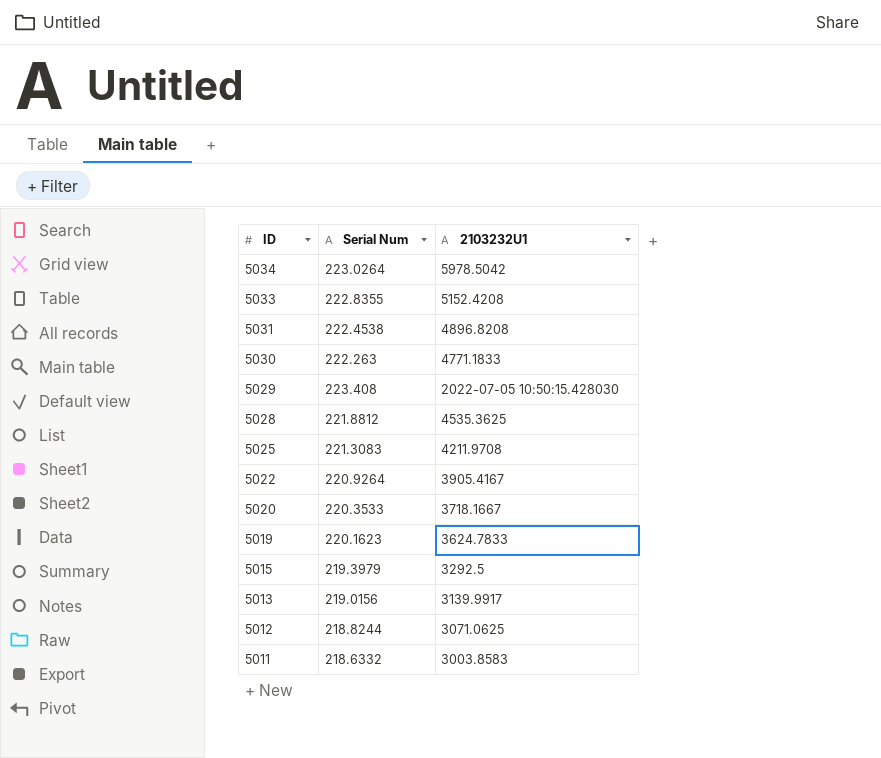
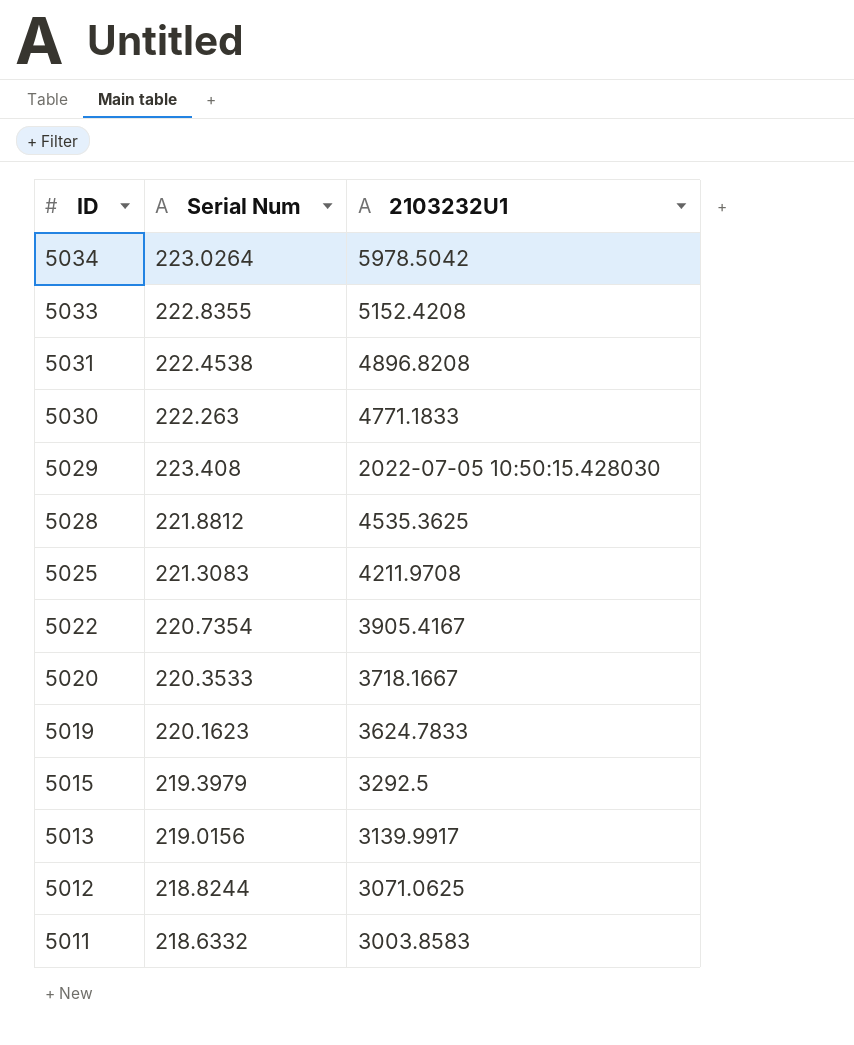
5022 | Serial Num: 220.9264 -> 220.7354

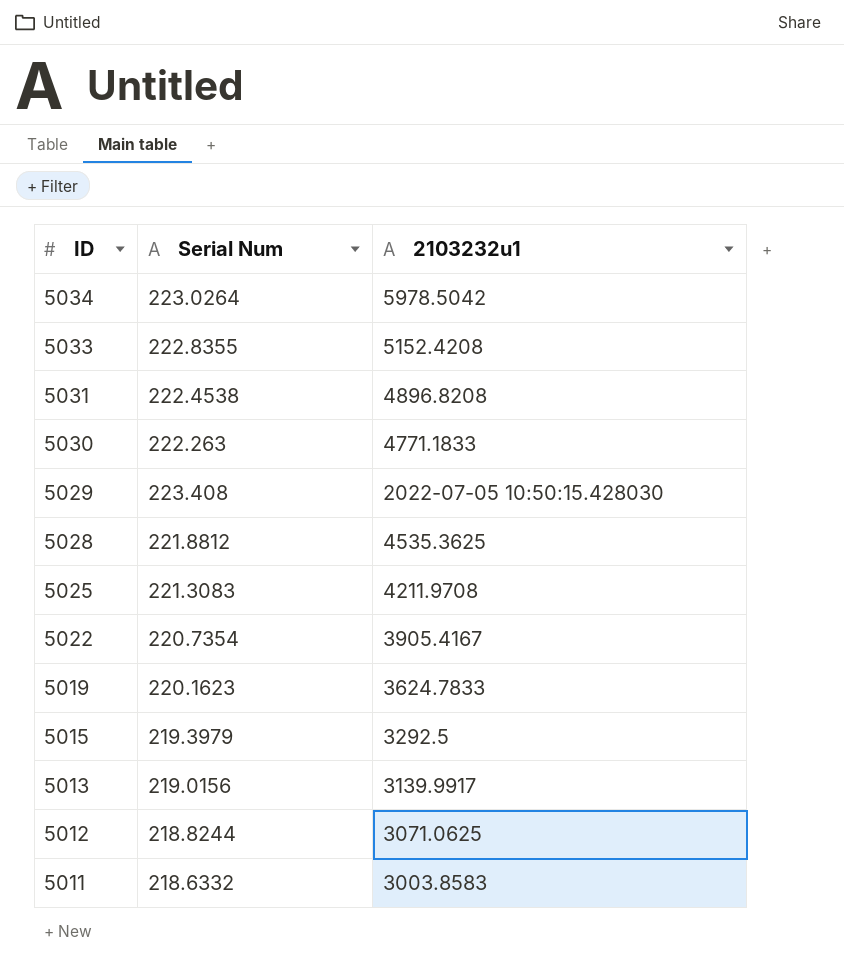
column name: 2103232U1 -> 2103232u1
row 5020: 220.3533 | 3718.1667 -> none

